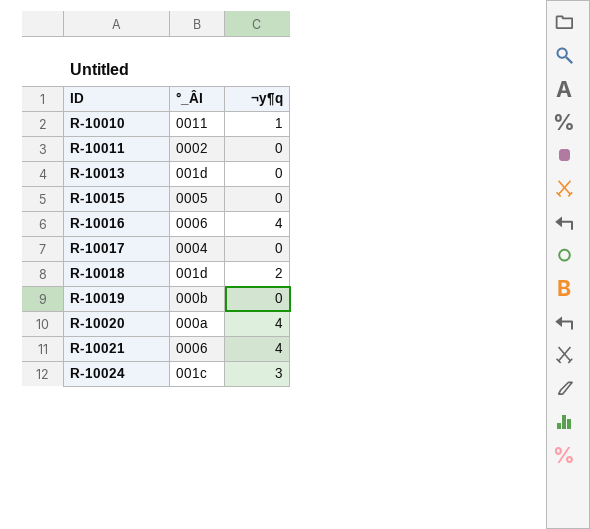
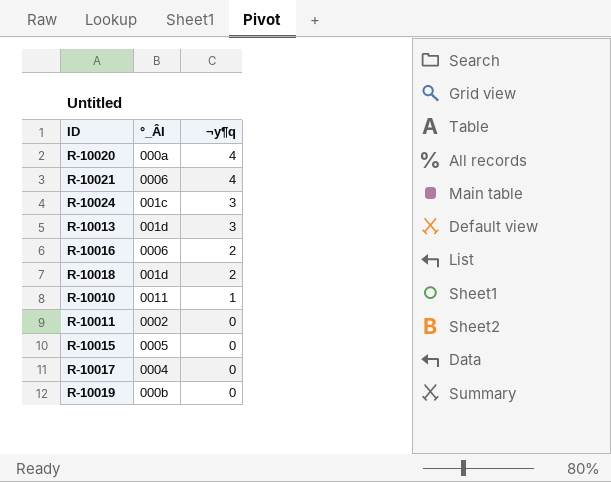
row order: ID ascending -> ¬y¶q descending
R-10013 | ¬y¶q: 0 -> 3
R-10016 | ¬y¶q: 4 -> 2

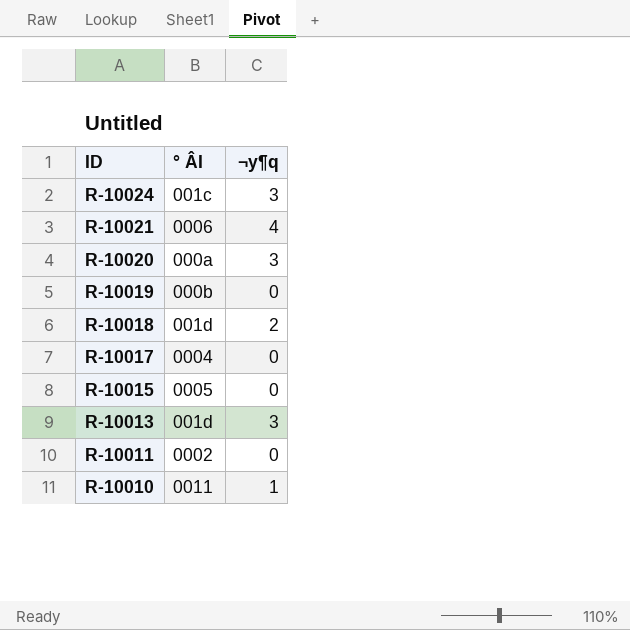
row order: ¬y¶q descending -> ID descending
column name: °_ÂI -> ° ÂI
row R-10016: 0006 | 2 -> none
R-10020 | ¬y¶q: 4 -> 3

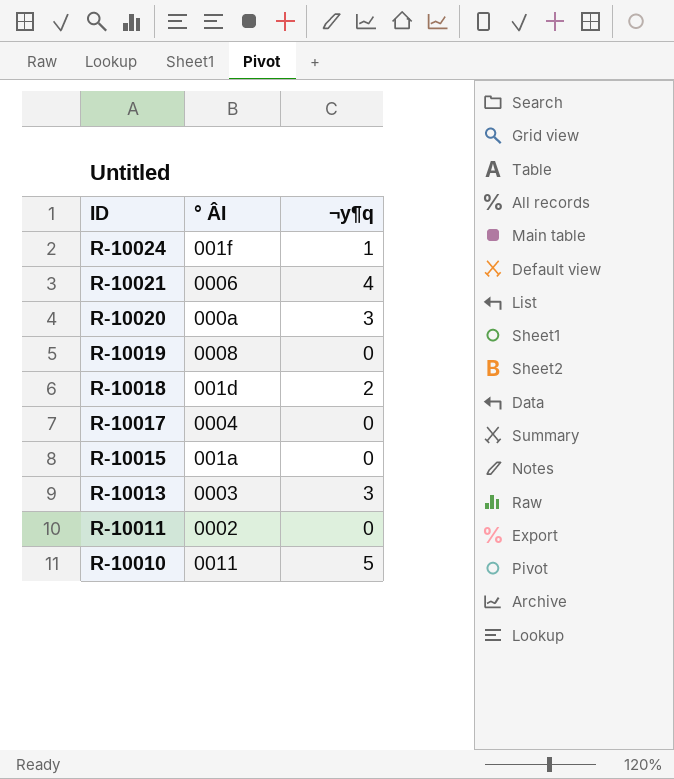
R-10024 | ° ÂI: 001c -> 001f
R-10024 | ¬y¶q: 3 -> 1
R-10019 | ° ÂI: 000b -> 0008
R-10015 | ° ÂI: 0005 -> 001a
R-10013 | ° ÂI: 001d -> 0003
R-10010 | ¬y¶q: 1 -> 5

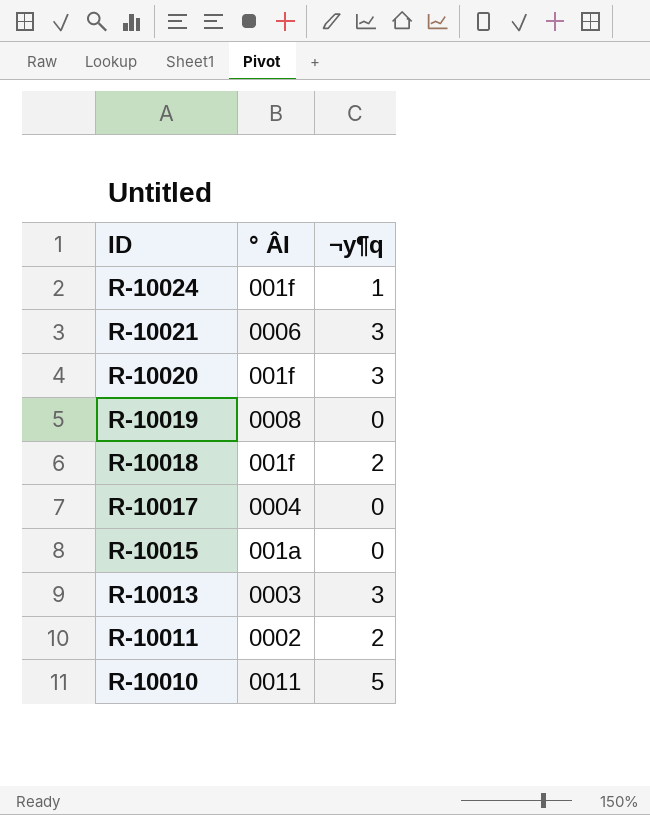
R-10021 | ¬y¶q: 4 -> 3
R-10020 | ° ÂI: 000a -> 001f
R-10018 | ° ÂI: 001d -> 001f
R-10011 | ¬y¶q: 0 -> 2

